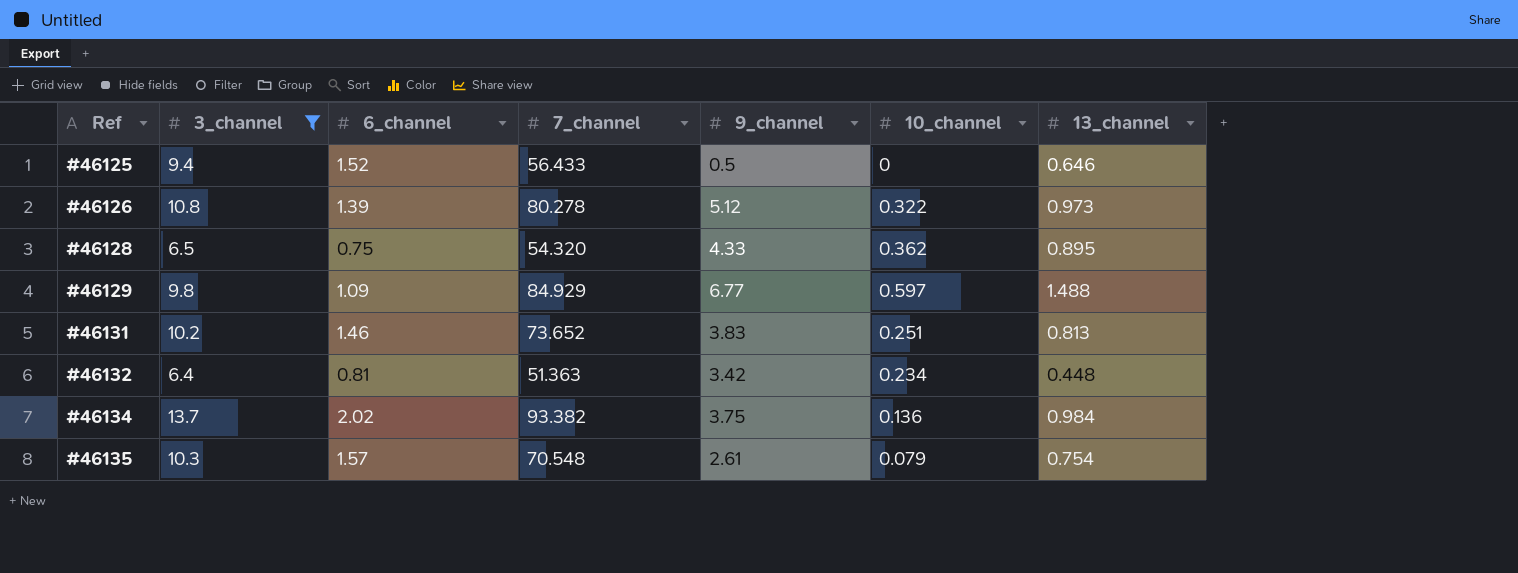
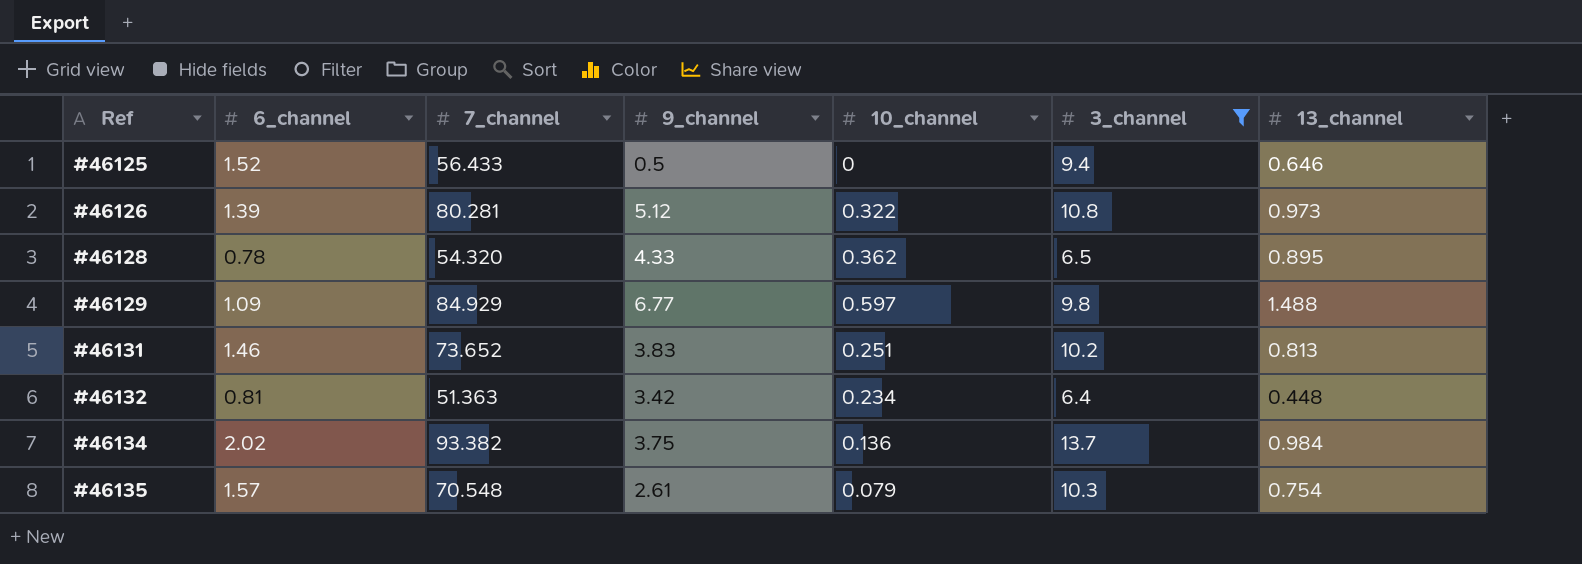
column 3_channel | position: 2 -> 6
#46126 | 7_channel: 80.278 -> 80.281
#46128 | 6_channel: 0.75 -> 0.78

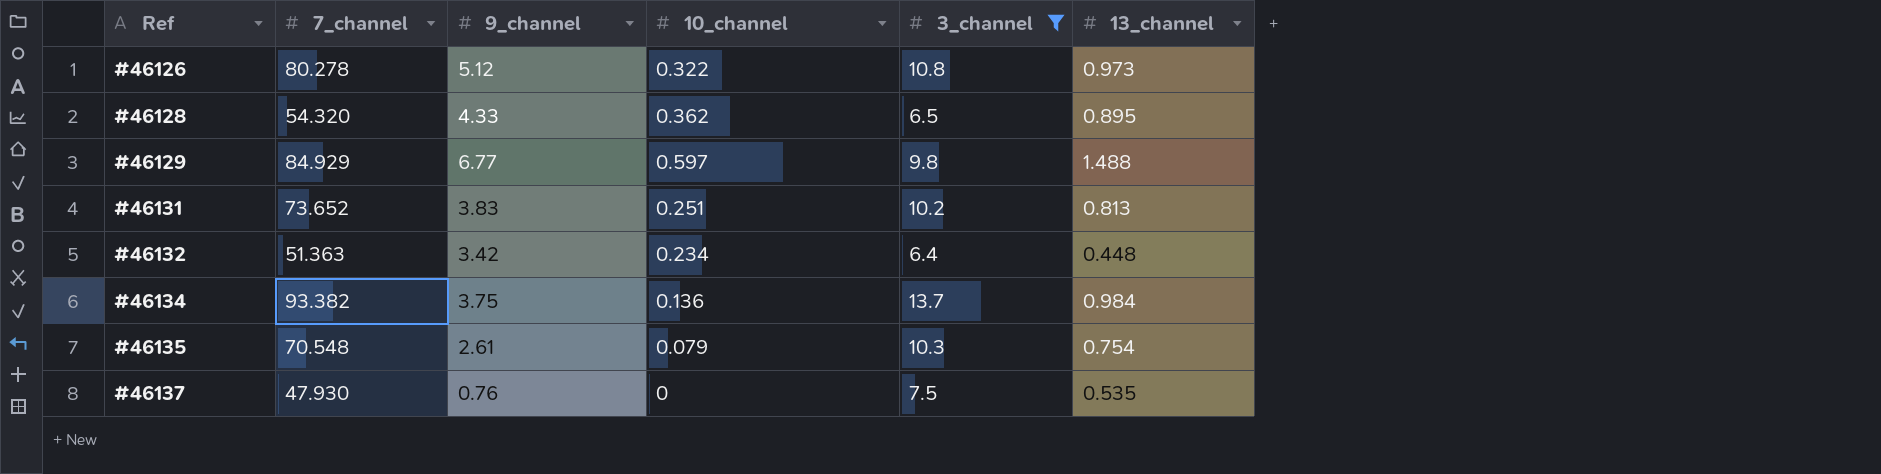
column 6_channel | position: 2 -> none
row #46125: 1.52 | 56.433 | 0.5 | 0 | 9.4 | 0.646 -> none
#46126 | 7_channel: 80.281 -> 80.278
row #46137: none -> 47.930 | 0.76 | 0 | 7.5 | 0.535

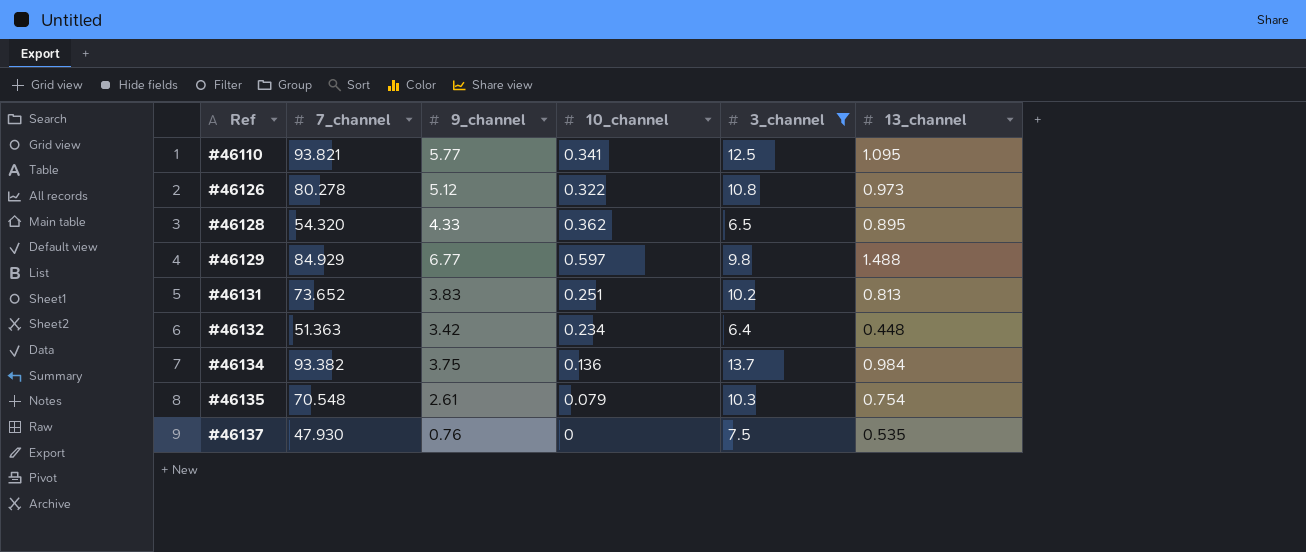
row #46110: none -> 93.821 | 5.77 | 0.341 | 12.5 | 1.095

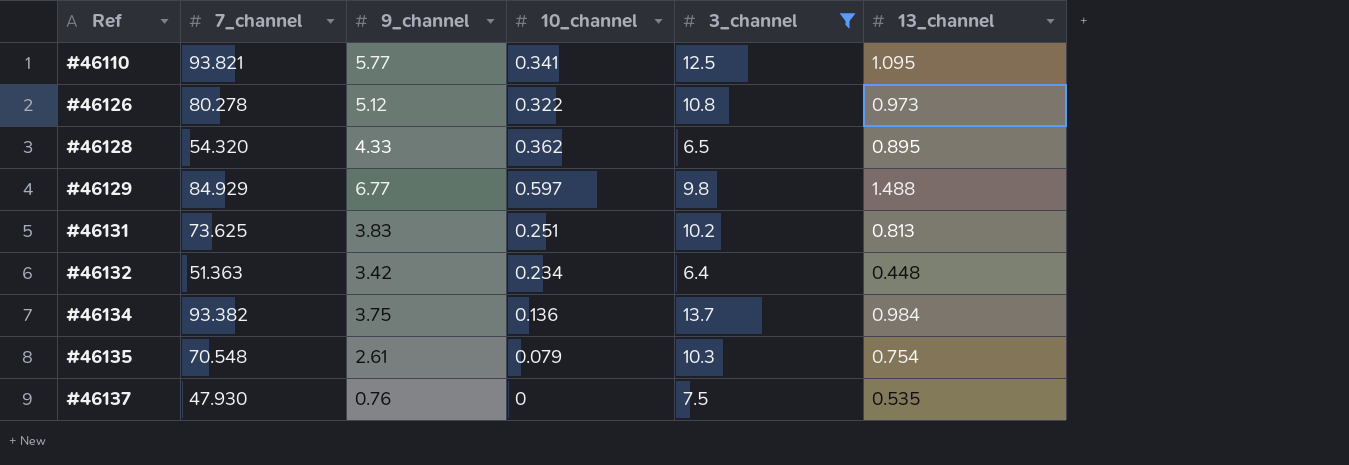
#46131 | 7_channel: 73.652 -> 73.625

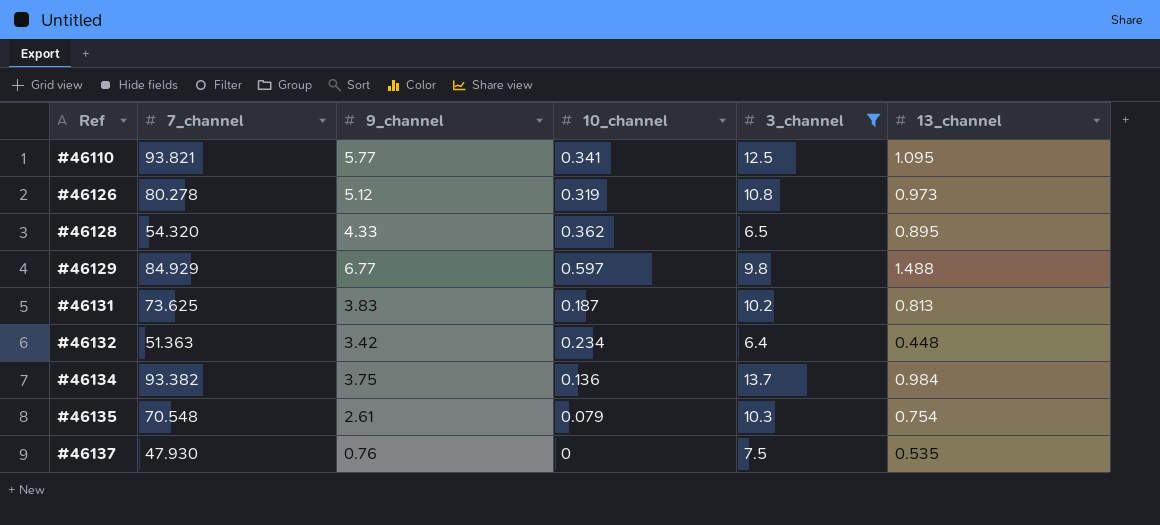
#46126 | 10_channel: 0.322 -> 0.319
#46131 | 10_channel: 0.251 -> 0.187

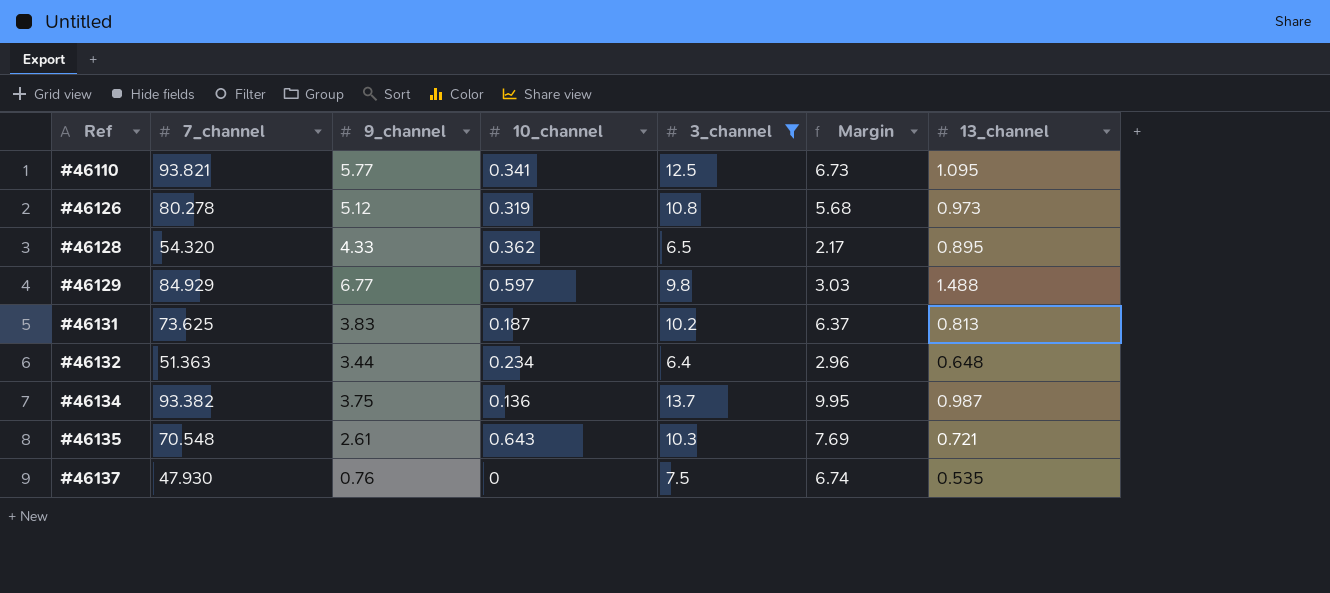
column Margin | formula: none -> [3_channel] - [9_channel]
#46132 | 9_channel: 3.42 -> 3.44
#46132 | 13_channel: 0.448 -> 0.648
#46134 | 13_channel: 0.984 -> 0.987
#46135 | 10_channel: 0.079 -> 0.643
#46135 | 13_channel: 0.754 -> 0.721

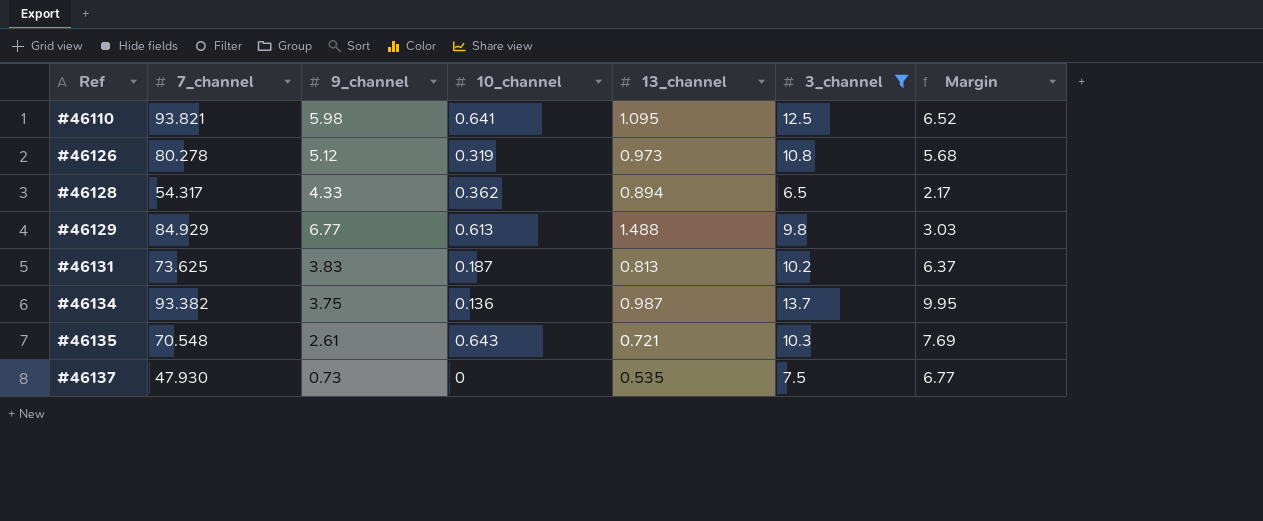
column 13_channel | position: 7 -> 5
row #46132: 51.363 | 3.44 | 0.234 | 6.4 | 2.96 | 0.648 -> none
#46110 | 9_channel: 5.77 -> 5.98
#46110 | 10_channel: 0.341 -> 0.641
#46110 | Margin: 6.73 -> 6.52
#46128 | 7_channel: 54.320 -> 54.317
#46128 | 13_channel: 0.895 -> 0.894
#46129 | 10_channel: 0.597 -> 0.613
#46137 | 9_channel: 0.76 -> 0.73
#46137 | Margin: 6.74 -> 6.77

